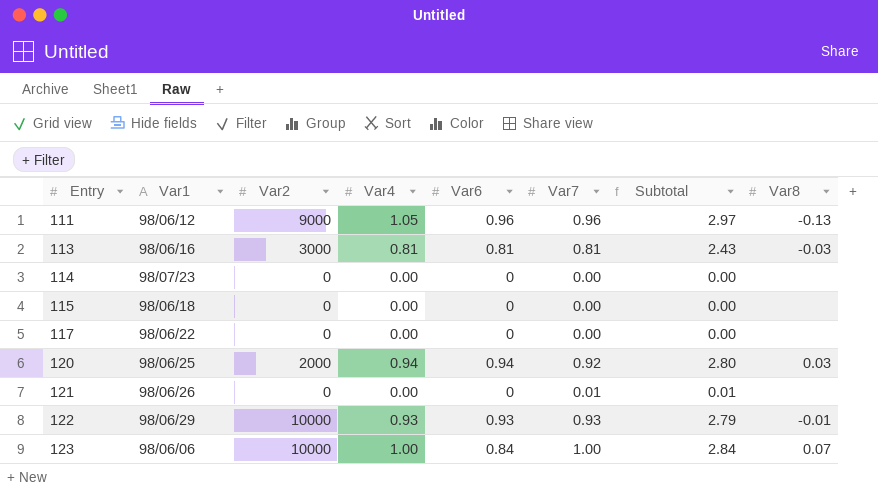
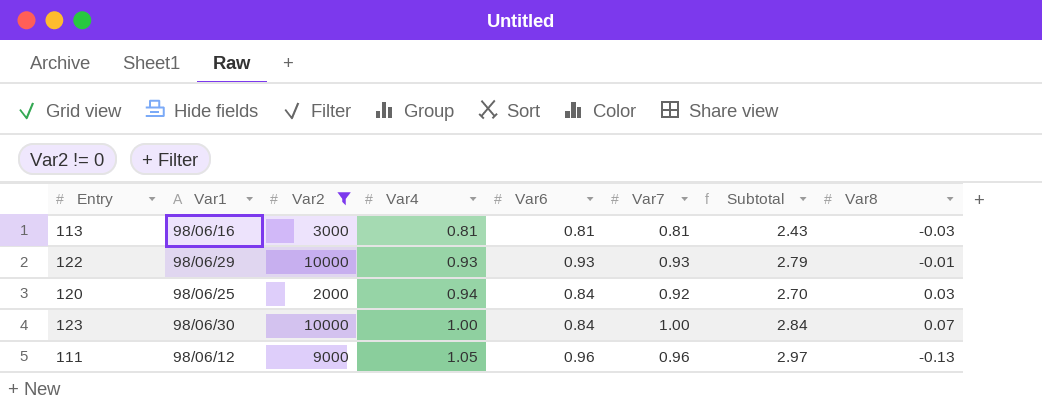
filter: none -> Var2 != 0
row order: Entry ascending -> Var4 ascending
120 | Var6: 0.94 -> 0.84
120 | Subtotal: 2.80 -> 2.70
123 | Var1: 98/06/06 -> 98/06/30

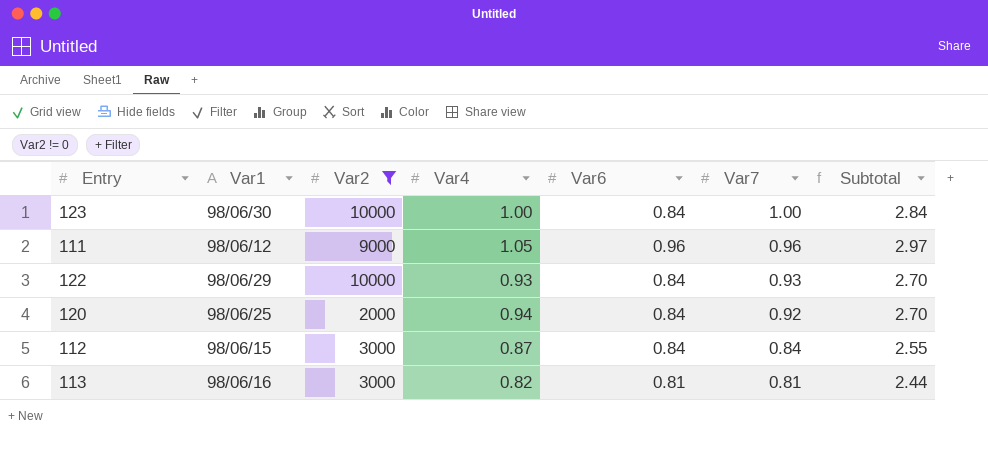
row order: Var4 ascending -> Var7 descending
column Var8 | position: 8 -> none
122 | Var6: 0.93 -> 0.84
122 | Subtotal: 2.79 -> 2.70
row 112: none -> 98/06/15 | 3000 | 0.87 | 0.84 | 0.84 | 2.55
113 | Var4: 0.81 -> 0.82
113 | Subtotal: 2.43 -> 2.44

